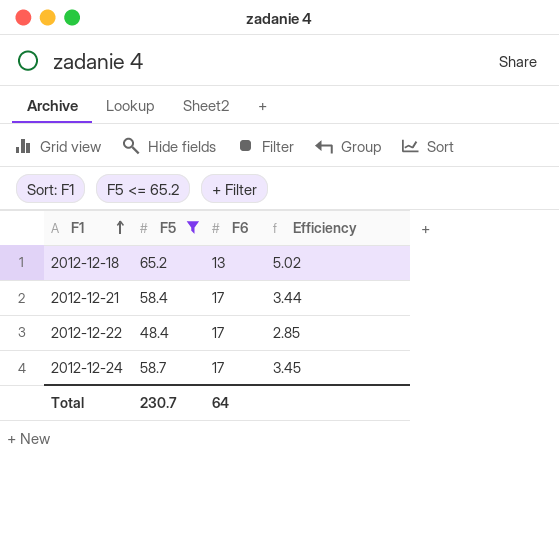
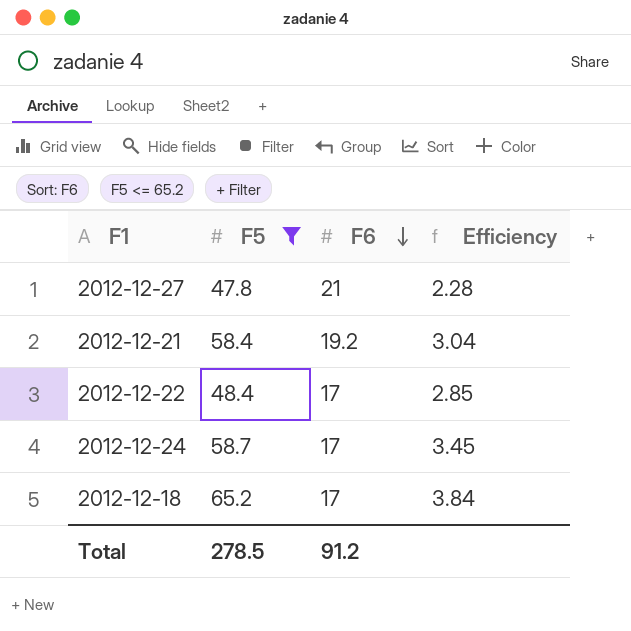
row order: F1 ascending -> F6 descending
row 2012-12-27: none -> 47.8 | 21 | 2.28
2012-12-21 | F6: 17 -> 19.2
2012-12-21 | Efficiency: 3.44 -> 3.04
2012-12-18 | F6: 13 -> 17
2012-12-18 | Efficiency: 5.02 -> 3.84
Total | F5: 230.7 -> 278.5
Total | F6: 64 -> 91.2

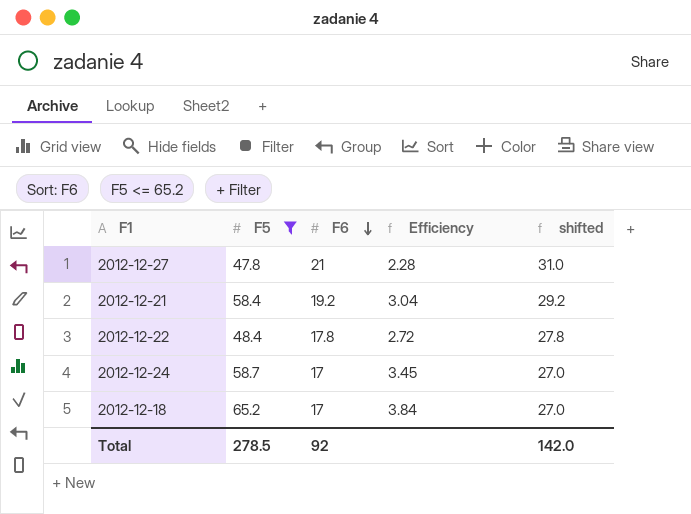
column shifted | formula: none -> [F6] + 10
2012-12-22 | F6: 17 -> 17.8
2012-12-22 | Efficiency: 2.85 -> 2.72
Total | F6: 91.2 -> 92

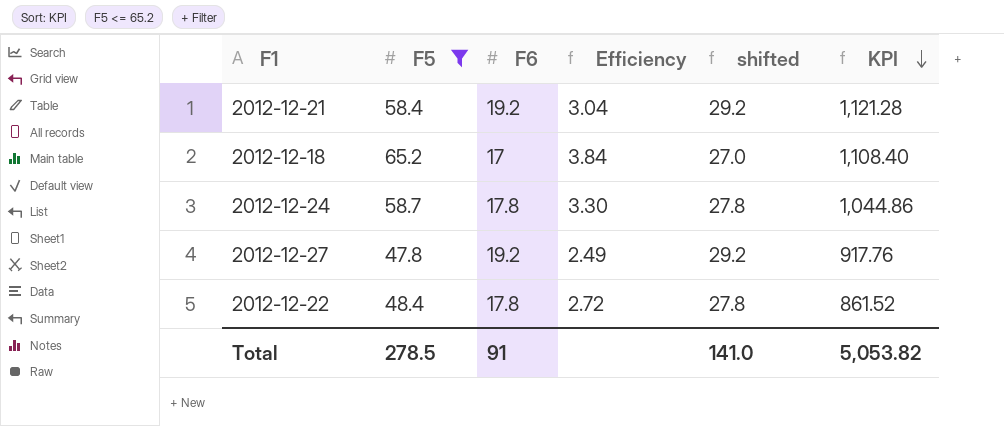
row order: F6 descending -> KPI descending
column KPI | formula: none -> [F5] * [F6]
2012-12-24 | F6: 17 -> 17.8
2012-12-24 | Efficiency: 3.45 -> 3.30
2012-12-24 | shifted: 27.0 -> 27.8
2012-12-27 | F6: 21 -> 19.2
2012-12-27 | Efficiency: 2.28 -> 2.49
2012-12-27 | shifted: 31.0 -> 29.2
Total | F6: 92 -> 91
Total | shifted: 142.0 -> 141.0

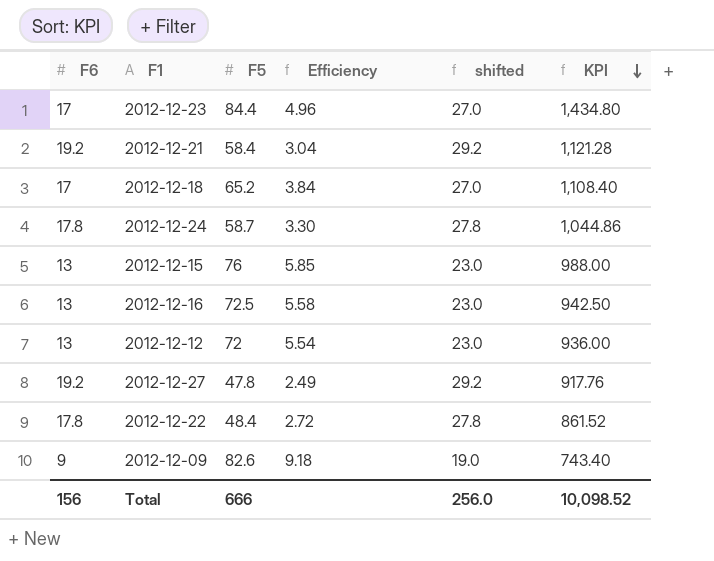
filter: F5 <= 65.2 -> none
column F6 | position: 3 -> 1
Total | F6: 91 -> 156
Total | F5: 278.5 -> 666
Total | shifted: 141.0 -> 256.0
Total | KPI: 5,053.82 -> 10,098.52

